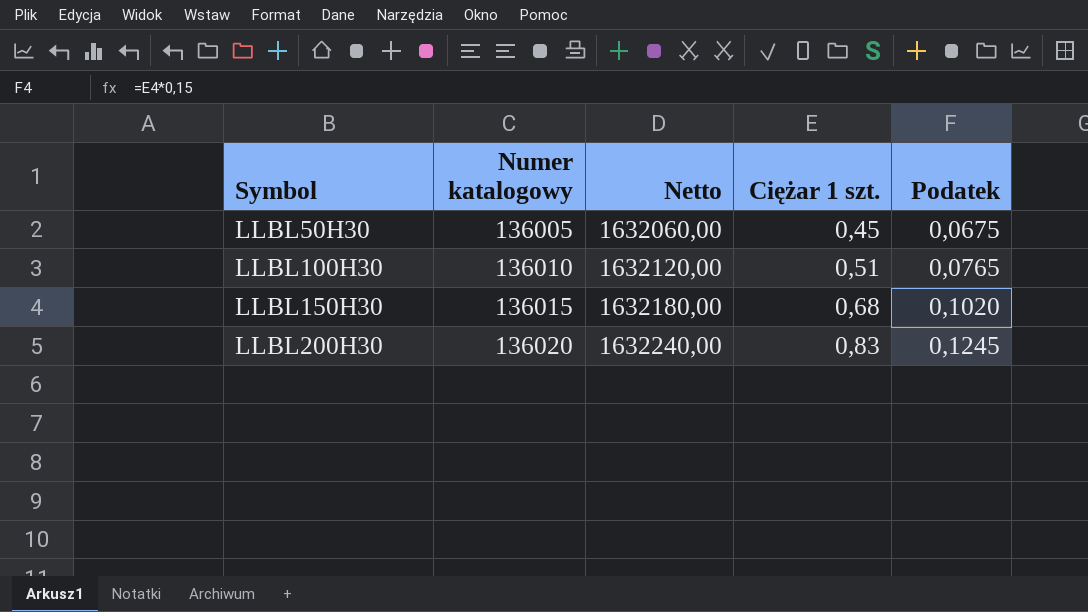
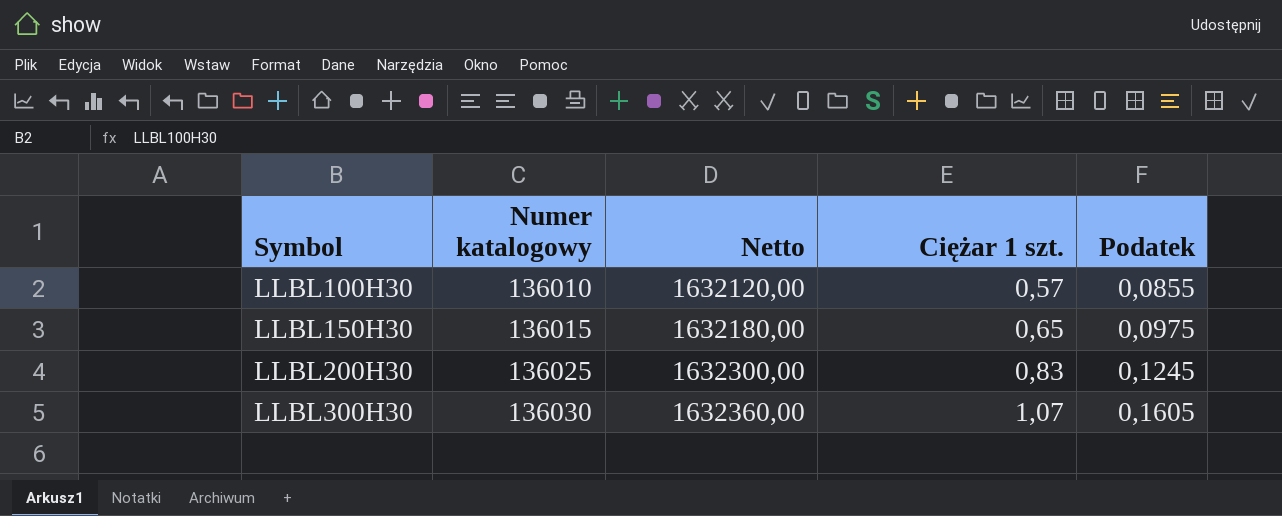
row LLBL50H30: 136005 | 1632060,00 | 0,45 | 0,0675 -> none
LLBL100H30 | Ciężar 1 szt.: 0,51 -> 0,57
LLBL100H30 | Podatek: 0,0765 -> 0,0855
LLBL150H30 | Ciężar 1 szt.: 0,68 -> 0,65
LLBL150H30 | Podatek: 0,1020 -> 0,0975
LLBL200H30 | Numer katalogowy: 136020 -> 136025
LLBL200H30 | Netto: 1632240,00 -> 1632300,00
row LLBL300H30: none -> 136030 | 1632360,00 | 1,07 | 0,1605

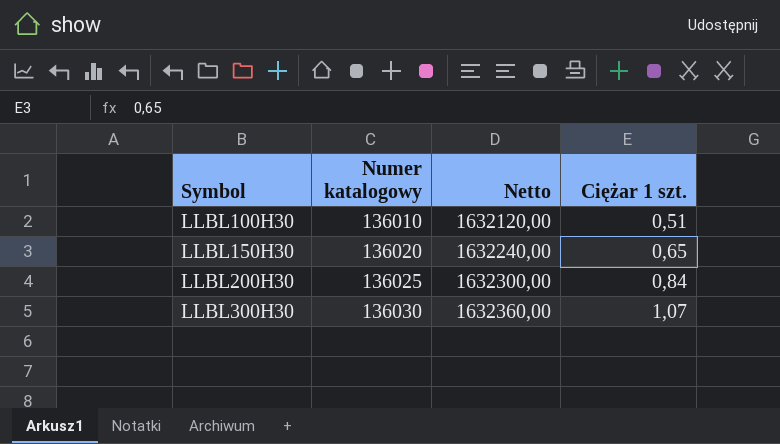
column Podatek | formula: [Ciężar 1 szt.] * 0,15 -> none
LLBL100H30 | Ciężar 1 szt.: 0,57 -> 0,51
LLBL150H30 | Numer katalogowy: 136015 -> 136020
LLBL150H30 | Netto: 1632180,00 -> 1632240,00
LLBL200H30 | Ciężar 1 szt.: 0,83 -> 0,84

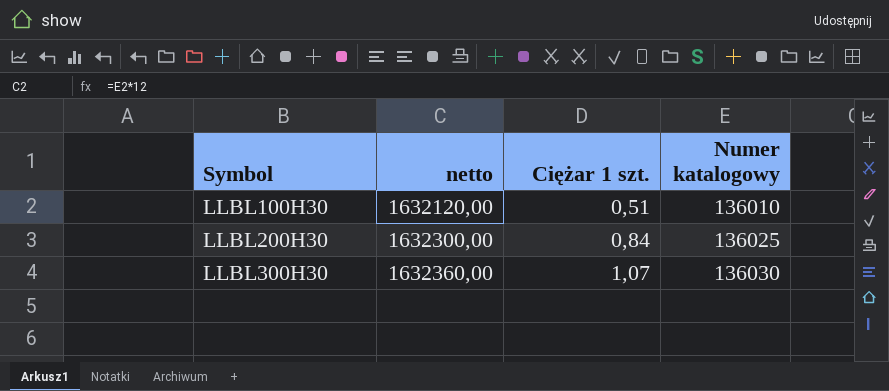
column name: Netto -> netto
column Numer katalogowy | position: 2 -> 4
row LLBL150H30: 136020 | 1632240,00 | 0,65 -> none

